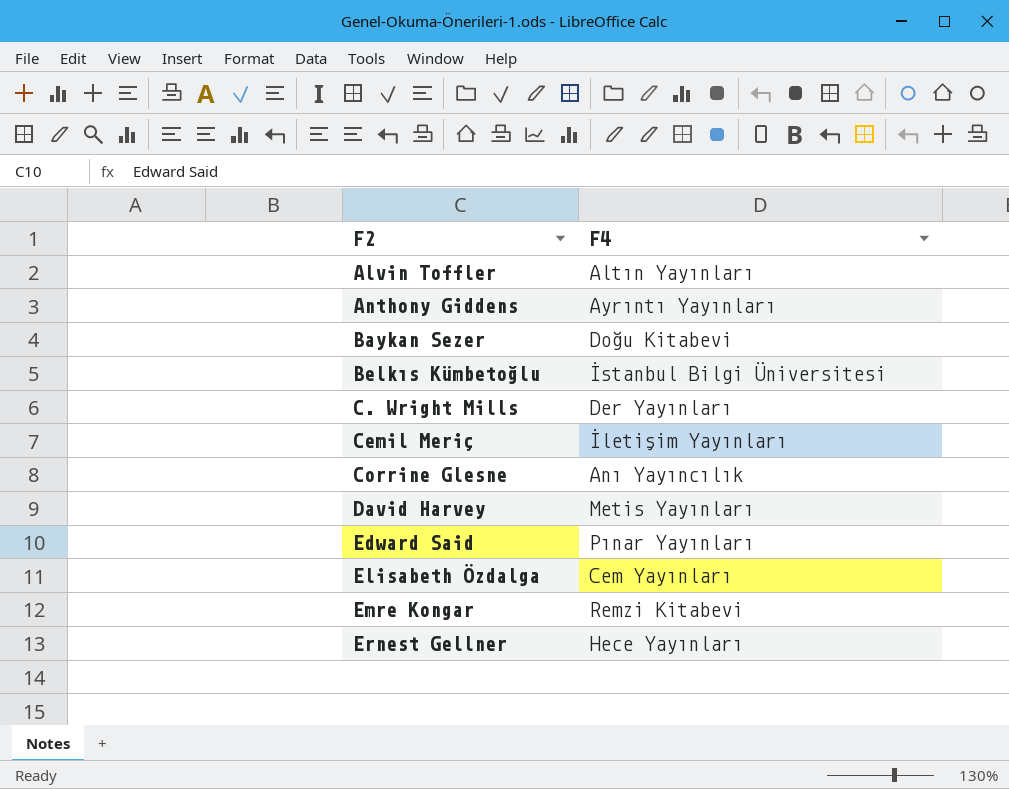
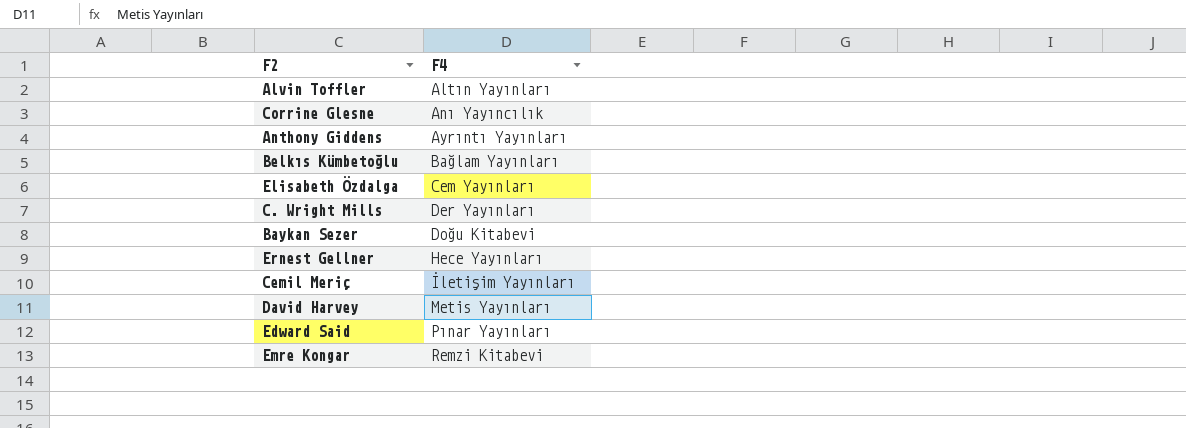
row order: F2 ascending -> F4 ascending
Belkıs Kümbetoğlu | F4: İstanbul Bilgi Üniversitesi -> Bağlam Yayınları

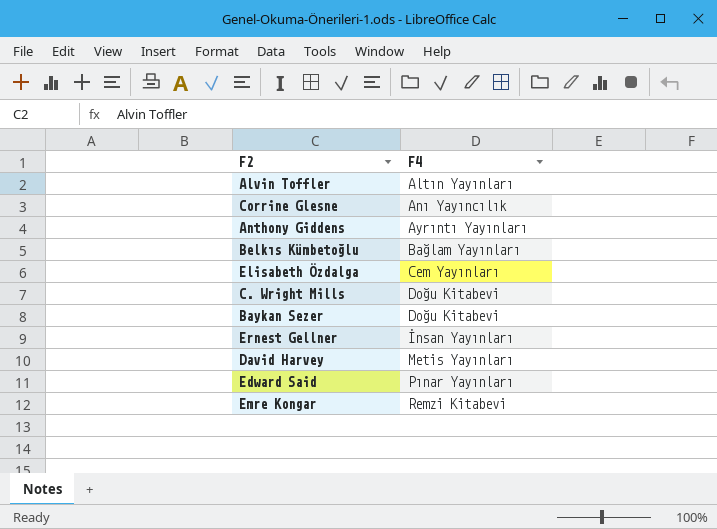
row Cemil Meriç: İletişim Yayınları -> none
C. Wright Mills | F4: Der Yayınları -> Doğu Kitabevi
Ernest Gellner | F4: Hece Yayınları -> İnsan Yayınları

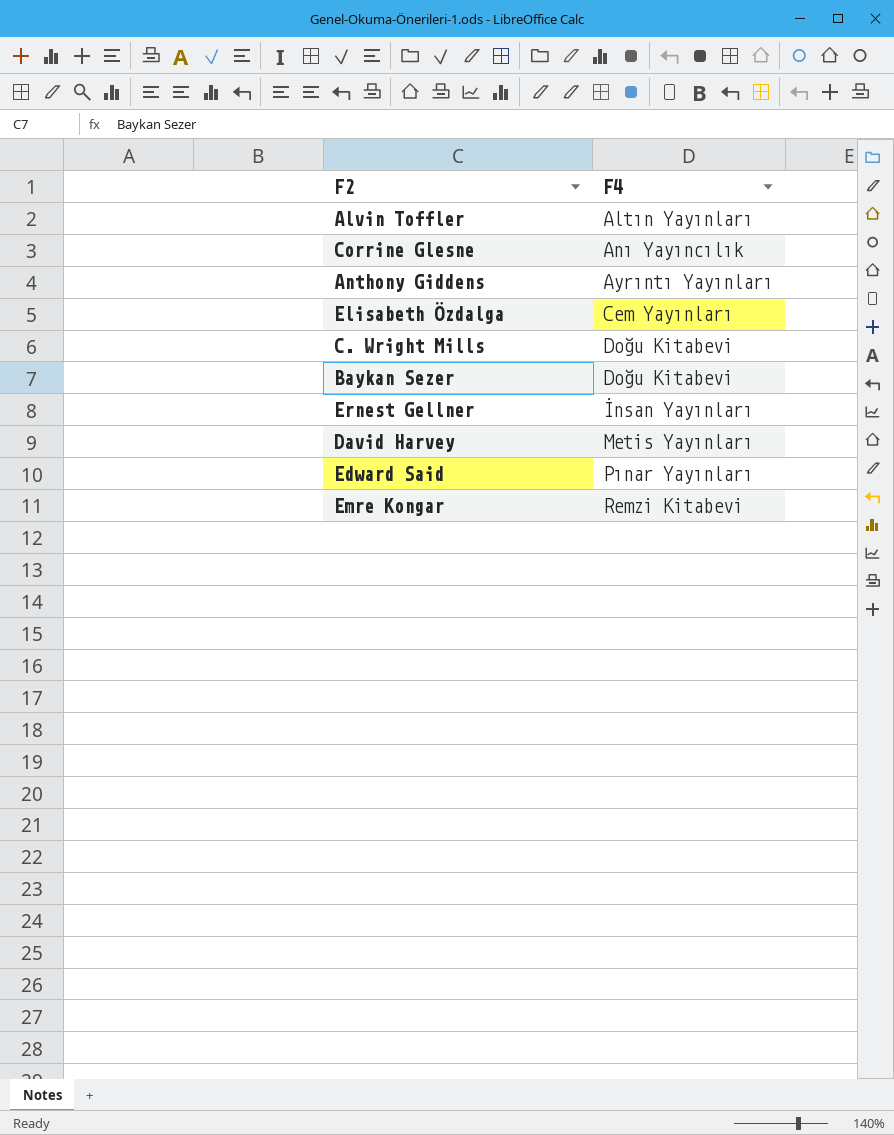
row Belkıs Kümbetoğlu: Bağlam Yayınları -> none

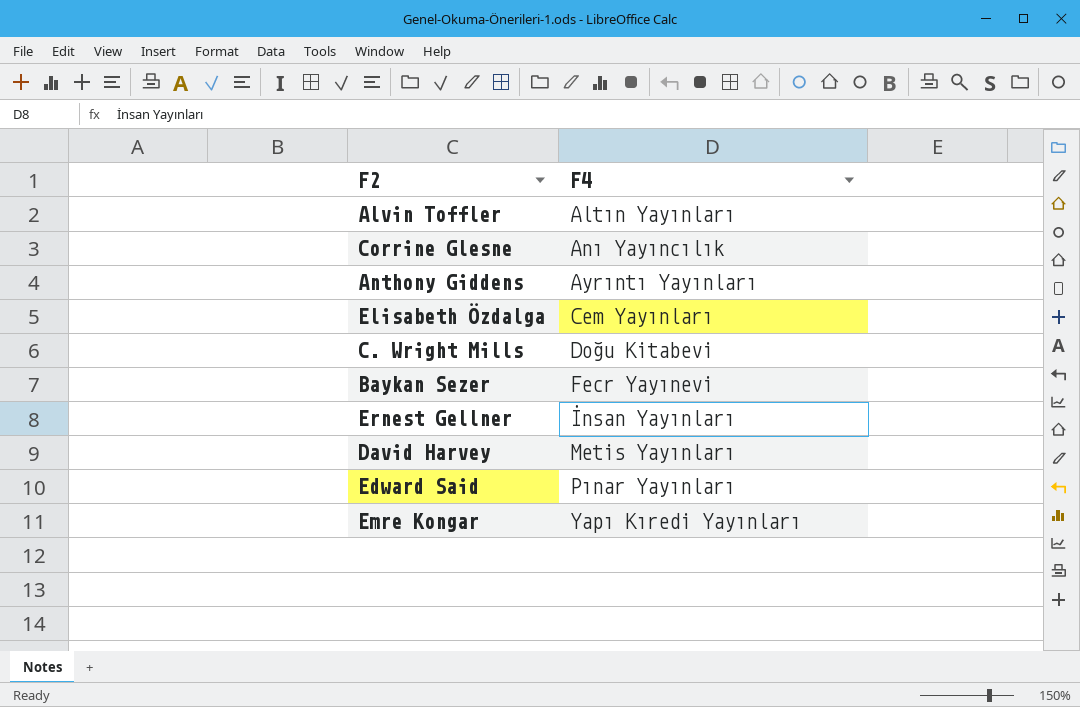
Baykan Sezer | F4: Doğu Kitabevi -> Fecr Yayınevi
Emre Kongar | F4: Remzi Kitabevi -> Yapı Kıredi Yayınları

